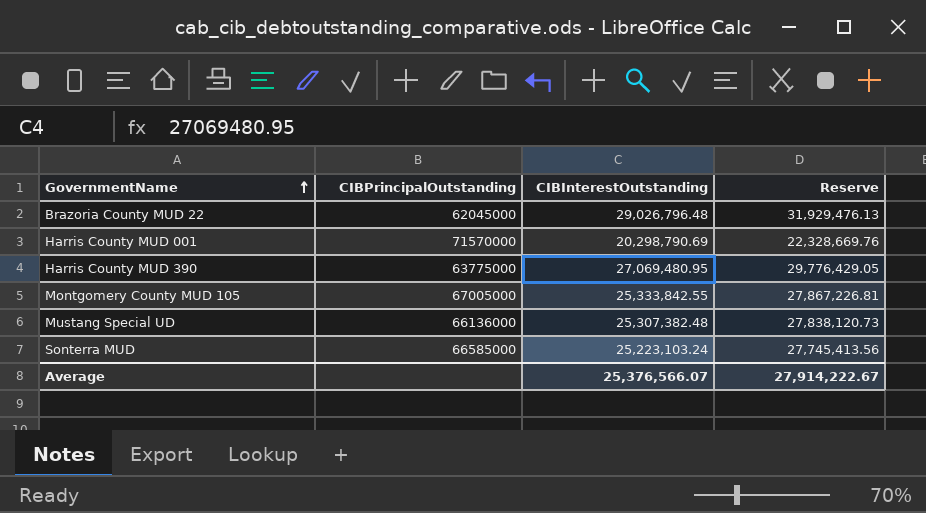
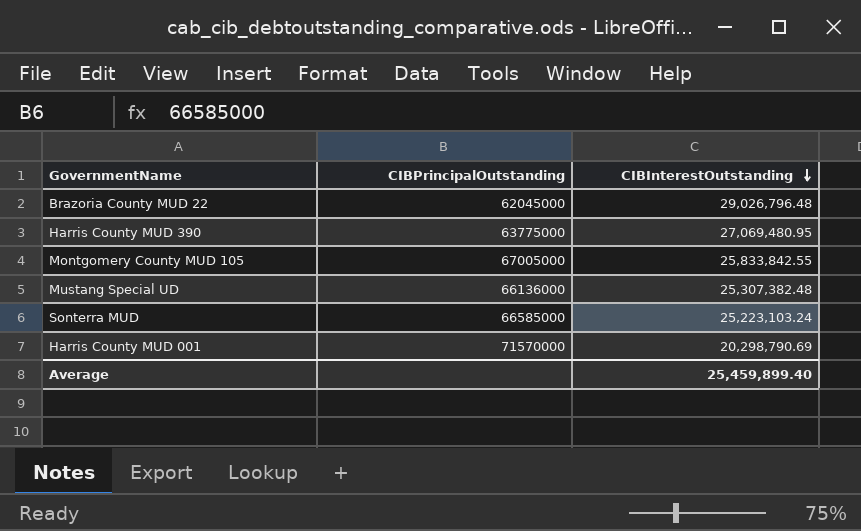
row order: GovernmentName ascending -> CIBInterestOutstanding descending
column Reserve | formula: [CIBInterestOutstanding] * 1.1 -> none
Montgomery County MUD 105 | CIBInterestOutstanding: 25,333,842.55 -> 25,833,842.55
Average | CIBInterestOutstanding: 25,376,566.07 -> 25,459,899.40

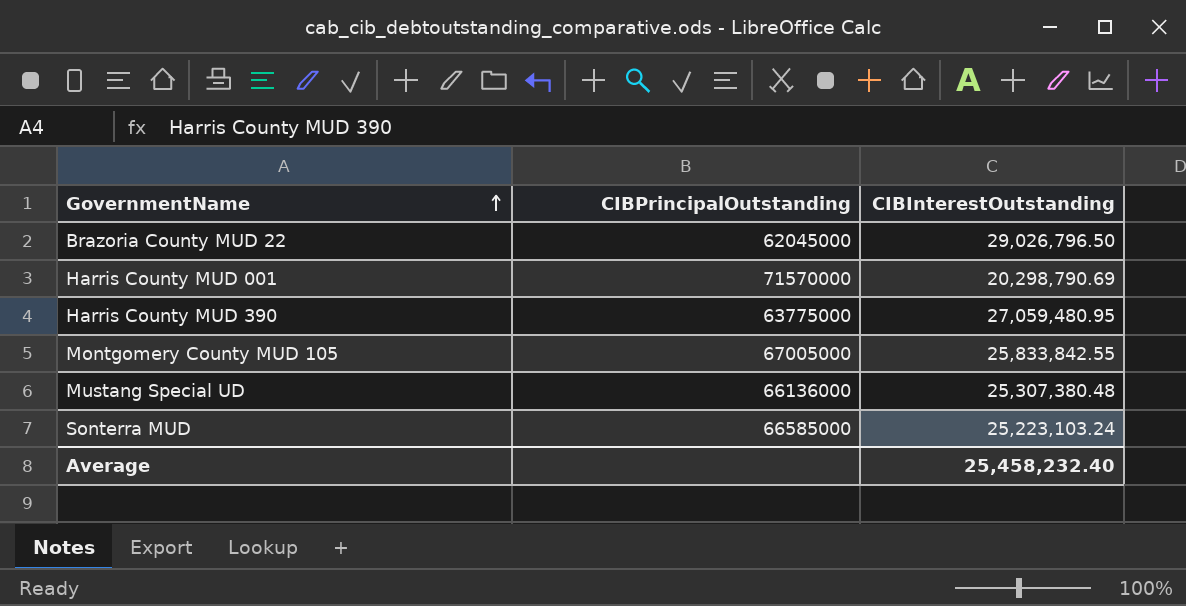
row order: CIBInterestOutstanding descending -> GovernmentName ascending
Brazoria County MUD 22 | CIBInterestOutstanding: 29,026,796.48 -> 29,026,796.50
Harris County MUD 390 | CIBInterestOutstanding: 27,069,480.95 -> 27,059,480.95
Mustang Special UD | CIBInterestOutstanding: 25,307,382.48 -> 25,307,380.48
Average | CIBInterestOutstanding: 25,459,899.40 -> 25,458,232.40

